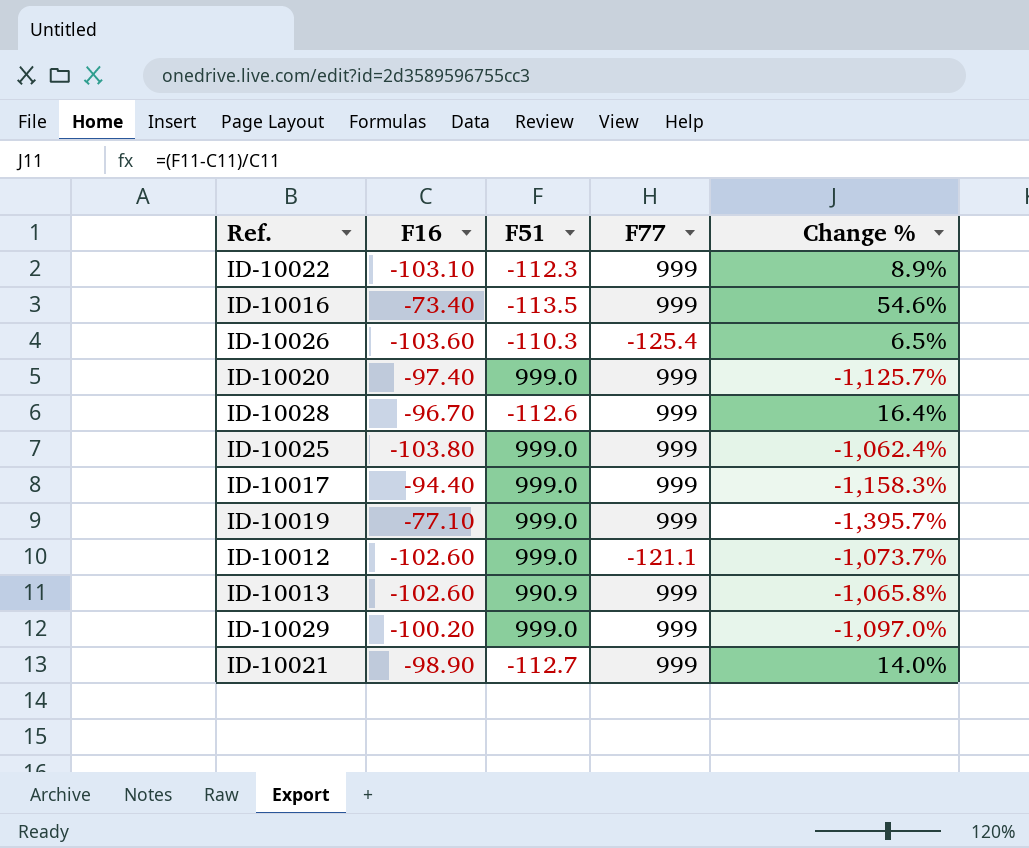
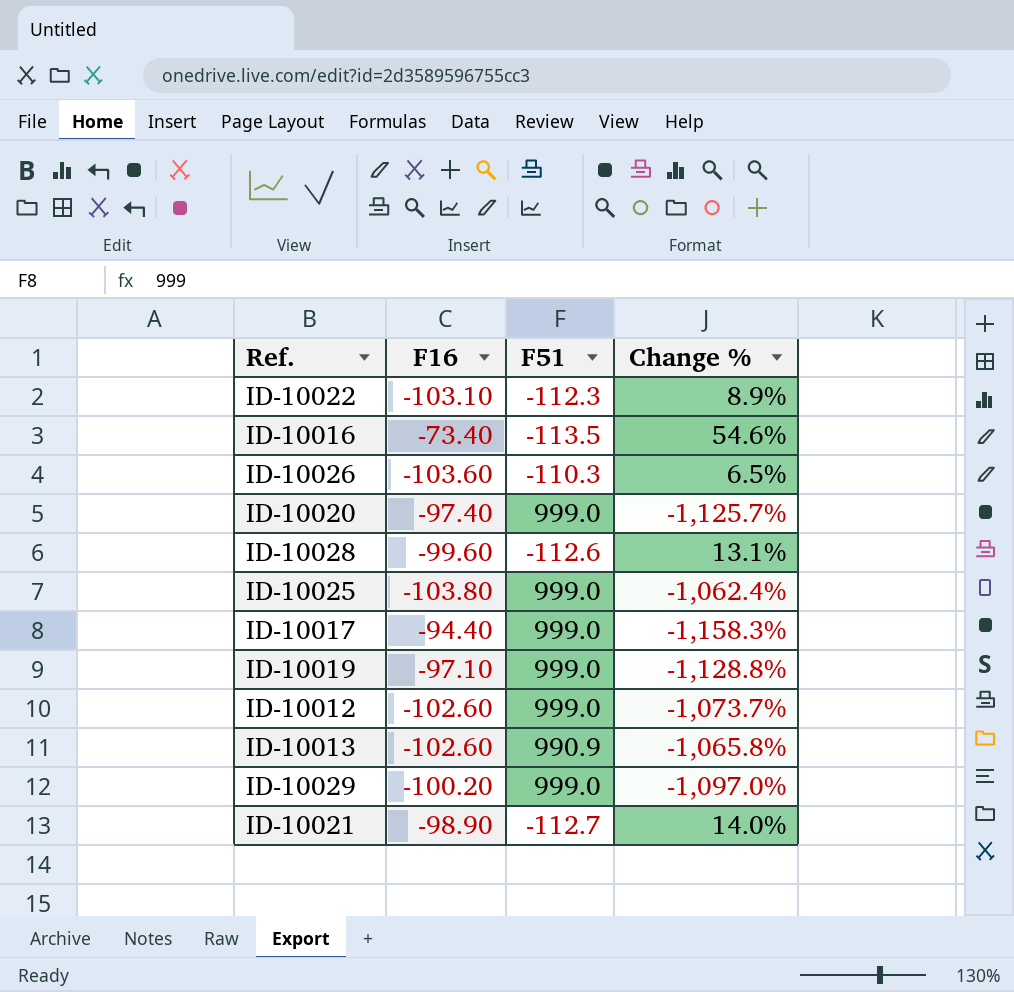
column F77 | position: 4 -> none
ID-10028 | F16: -96.70 -> -99.60
ID-10028 | Change %: 16.4% -> 13.1%
ID-10019 | F16: -77.10 -> -97.10
ID-10019 | Change %: -1,395.7% -> -1,128.8%

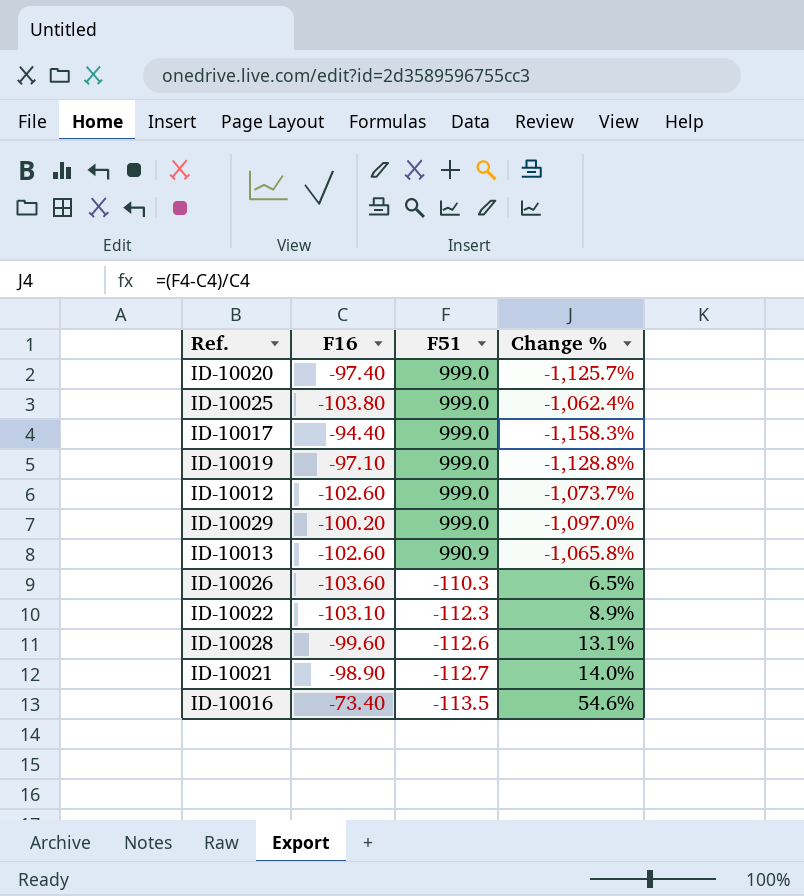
row order: none -> F51 descending

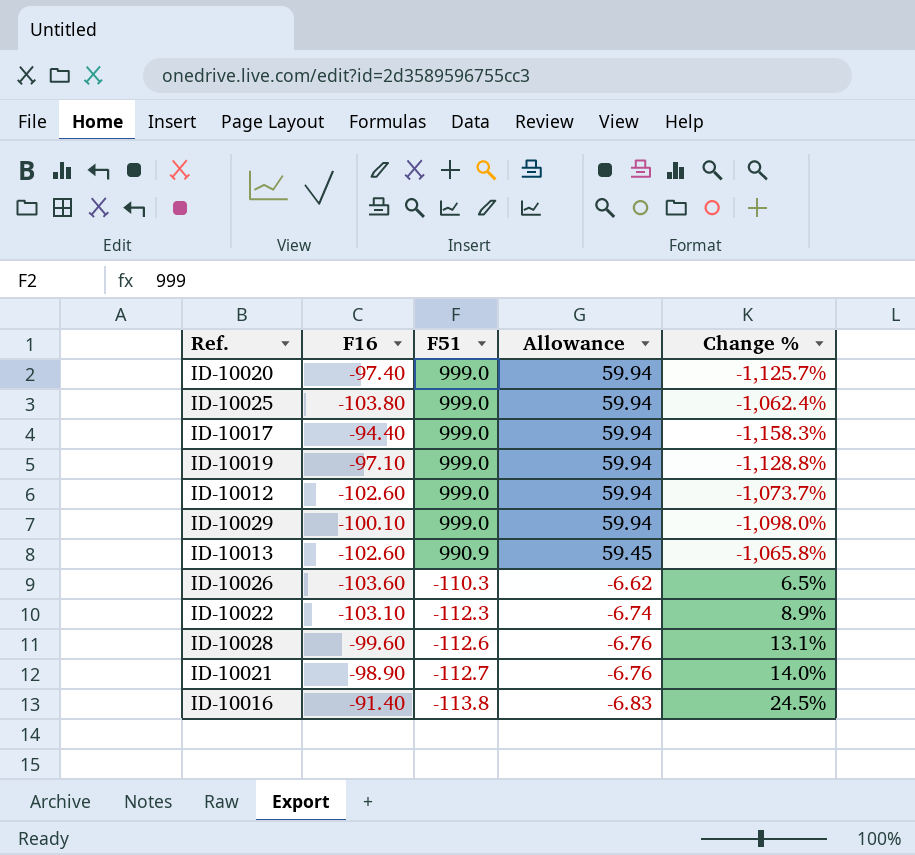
column Allowance | formula: none -> [F51] * 0.06
ID-10029 | F16: -100.20 -> -100.10
ID-10029 | Change %: -1,097.0% -> -1,098.0%
ID-10016 | F16: -73.40 -> -91.40
ID-10016 | F51: -113.5 -> -113.8
ID-10016 | Change %: 54.6% -> 24.5%

